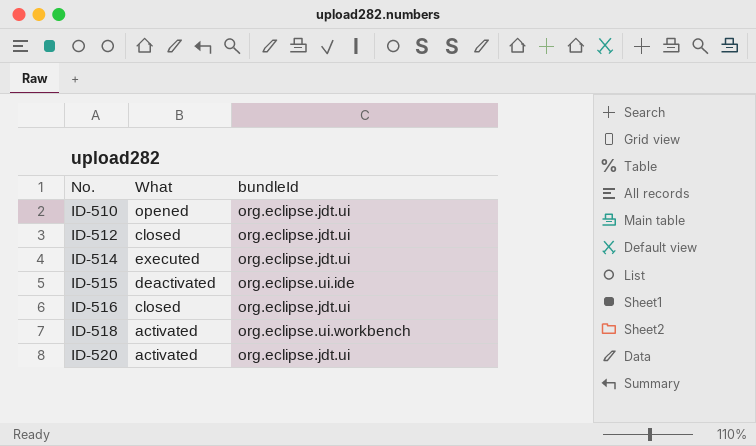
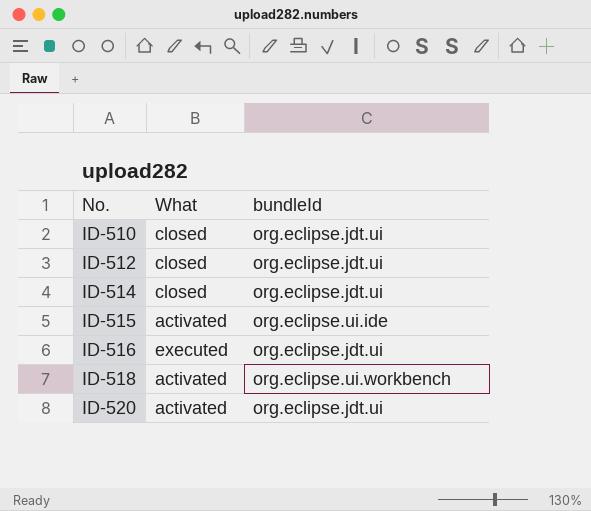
ID-510 | What: opened -> closed
ID-514 | What: executed -> closed
ID-515 | What: deactivated -> activated
ID-516 | What: closed -> executed

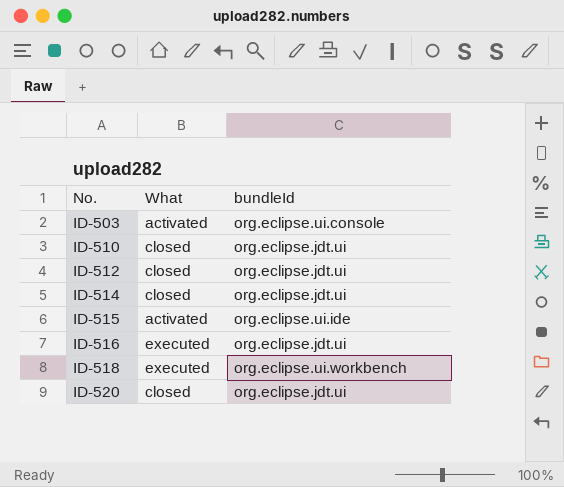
row ID-503: none -> activated | org.eclipse.ui.console
ID-518 | What: activated -> executed
ID-520 | What: activated -> closed

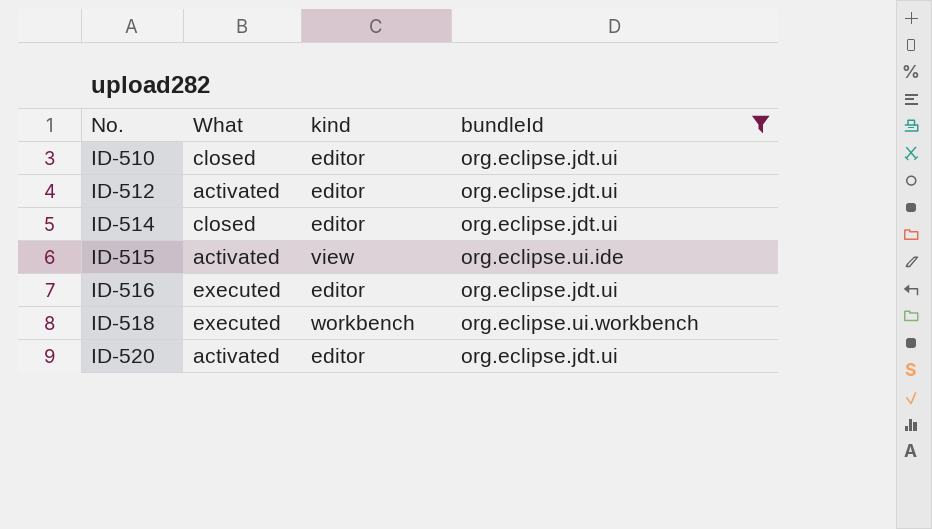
filter: none -> bundleId != org.eclipse.ui.console
column kind | position: none -> 3
ID-512 | What: closed -> activated
ID-520 | What: closed -> activated

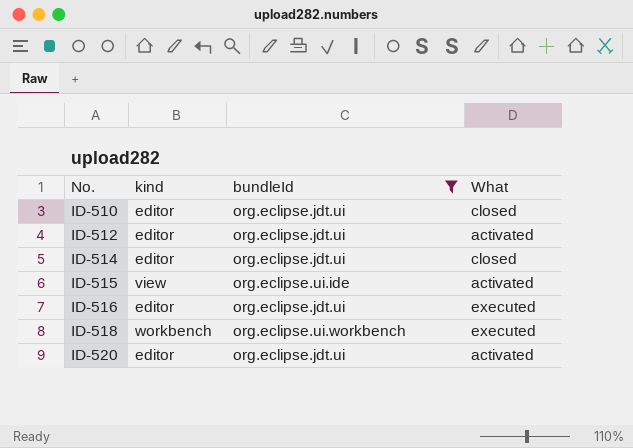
column What | position: 2 -> 4

